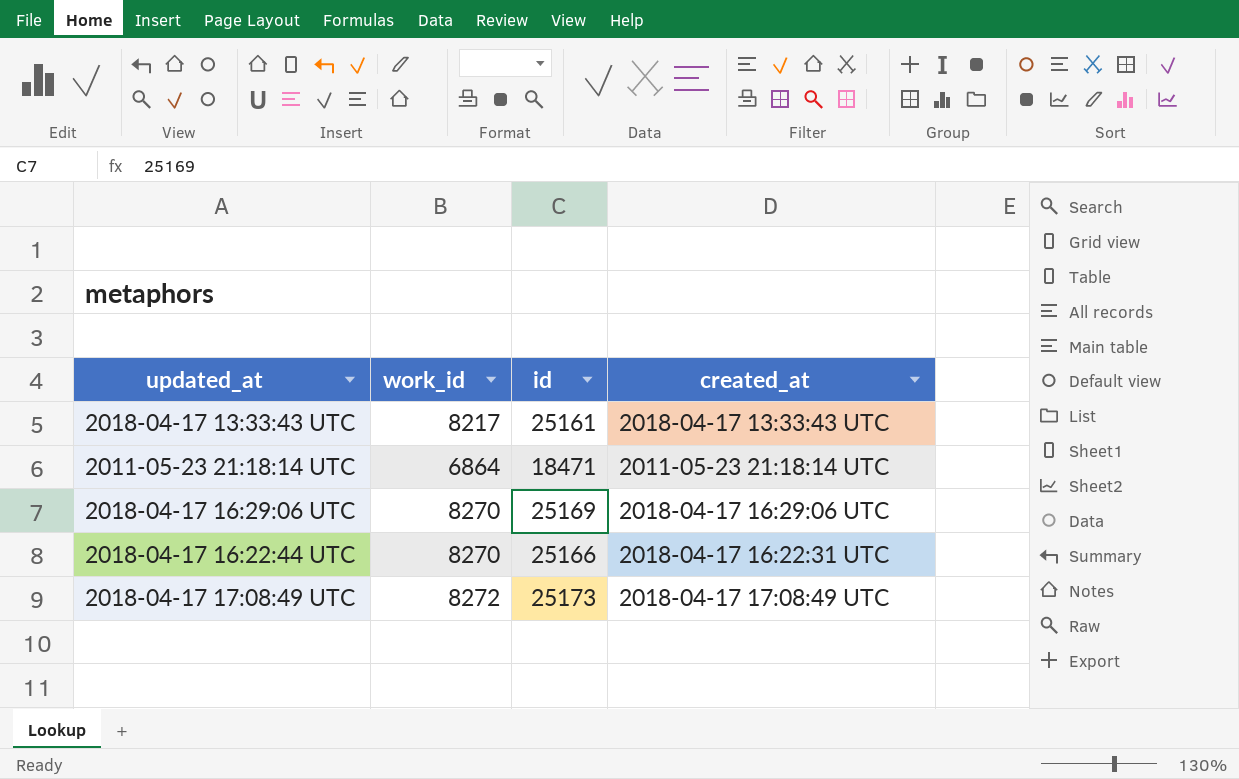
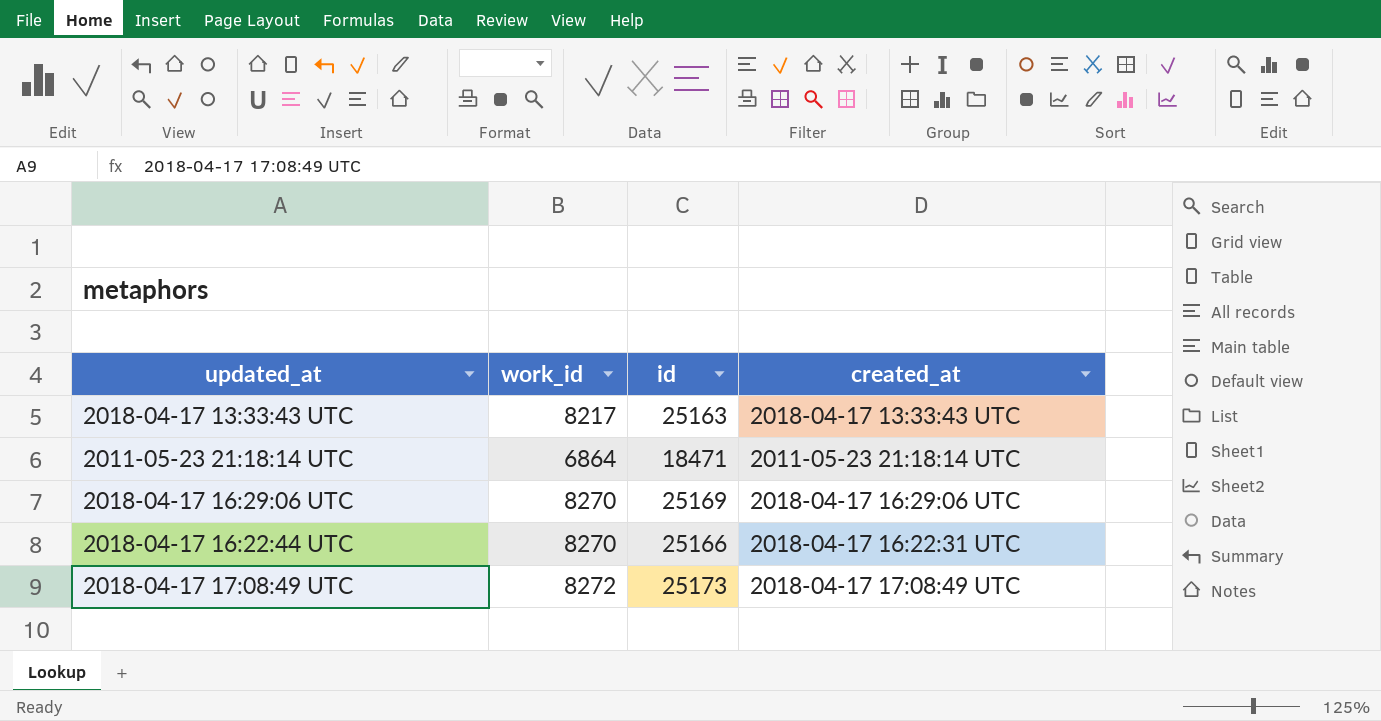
2018-04-17 13:33:43 UTC | id: 25161 -> 25163

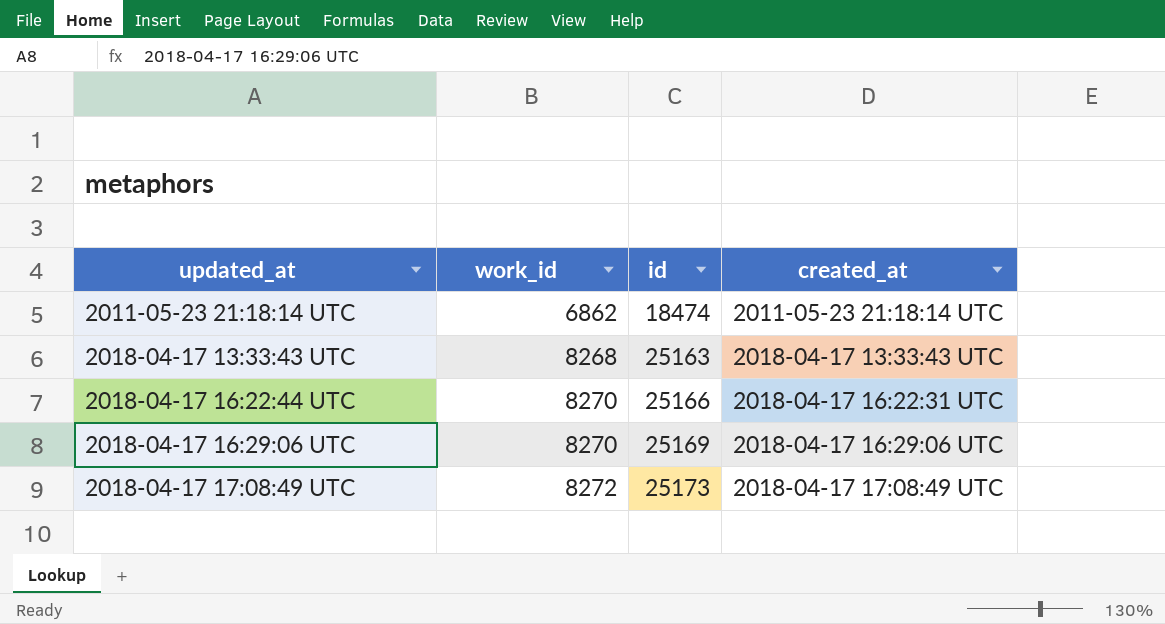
row order: none -> updated_at ascending
2011-05-23 21:18:14 UTC | work_id: 6864 -> 6862
2011-05-23 21:18:14 UTC | id: 18471 -> 18474
2018-04-17 13:33:43 UTC | work_id: 8217 -> 8268

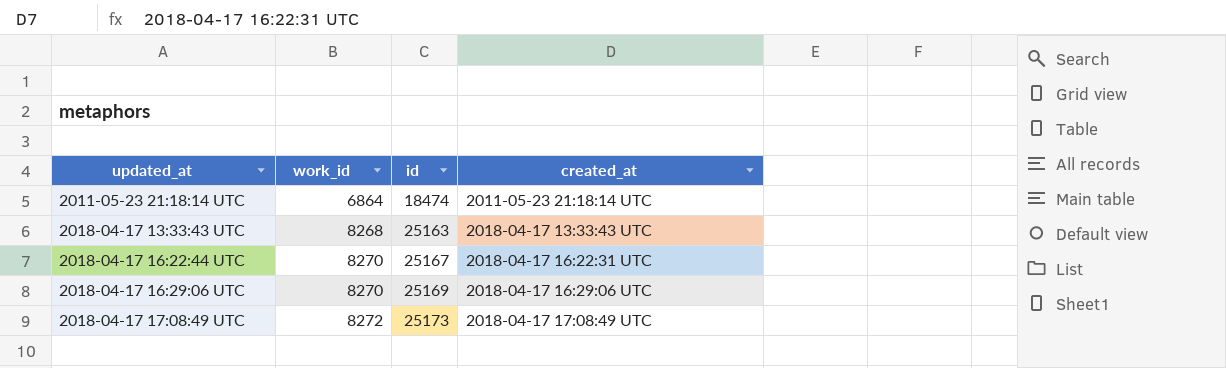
2011-05-23 21:18:14 UTC | work_id: 6862 -> 6864
2018-04-17 16:22:44 UTC | id: 25166 -> 25167

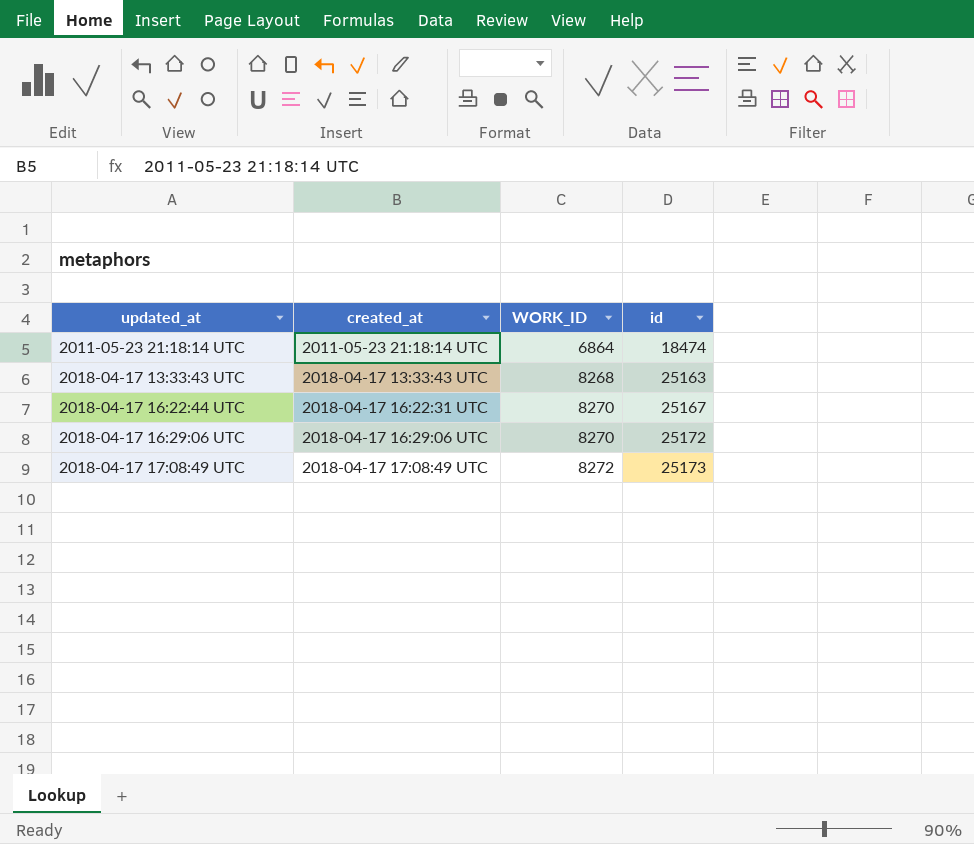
column created_at | position: 4 -> 2
column name: work_id -> WORK_ID
2018-04-17 16:29:06 UTC | id: 25169 -> 25172

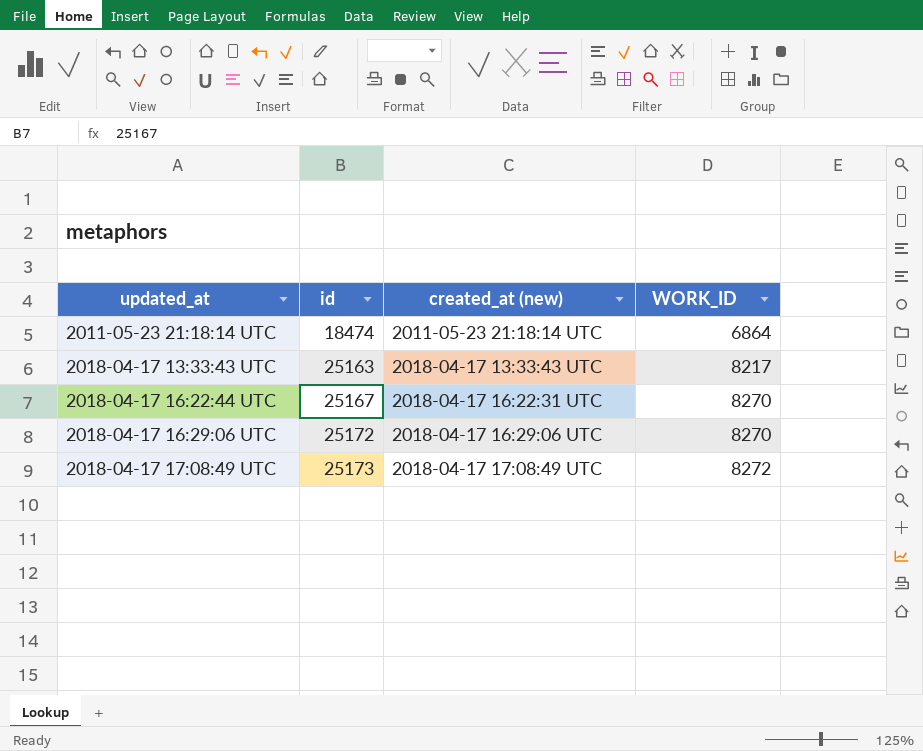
column id | position: 4 -> 2
column name: created_at -> created_at (new)
2018-04-17 13:33:43 UTC | WORK_ID: 8268 -> 8217

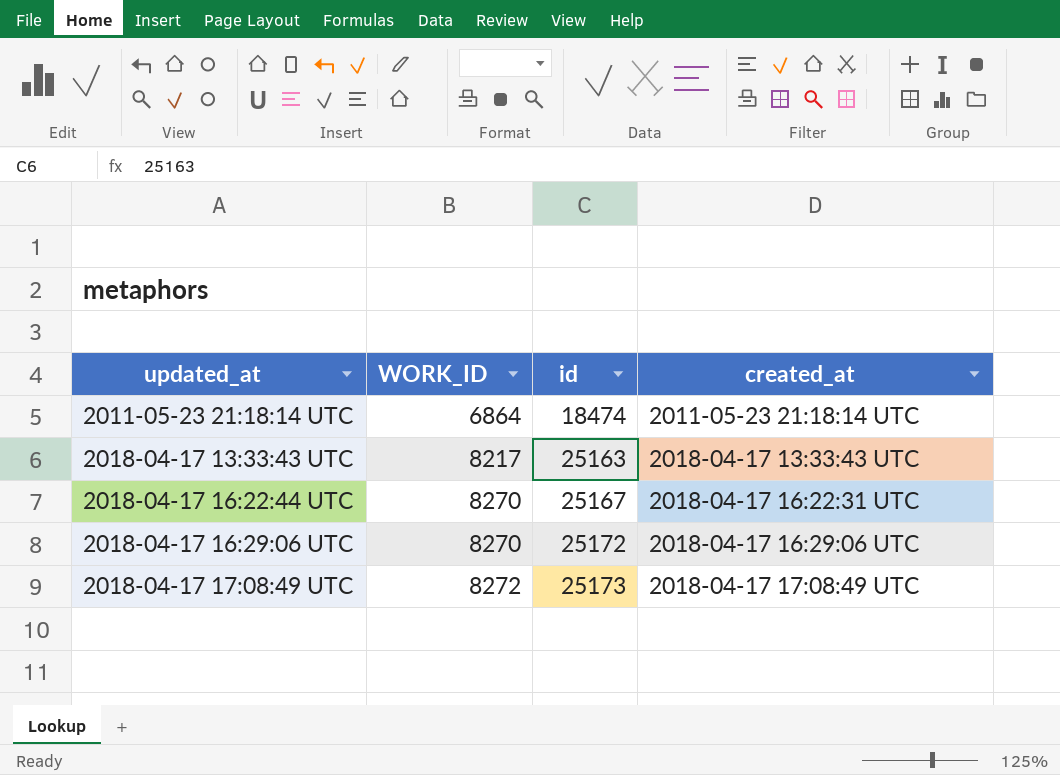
column WORK_ID | position: 4 -> 2
column name: created_at (new) -> created_at

